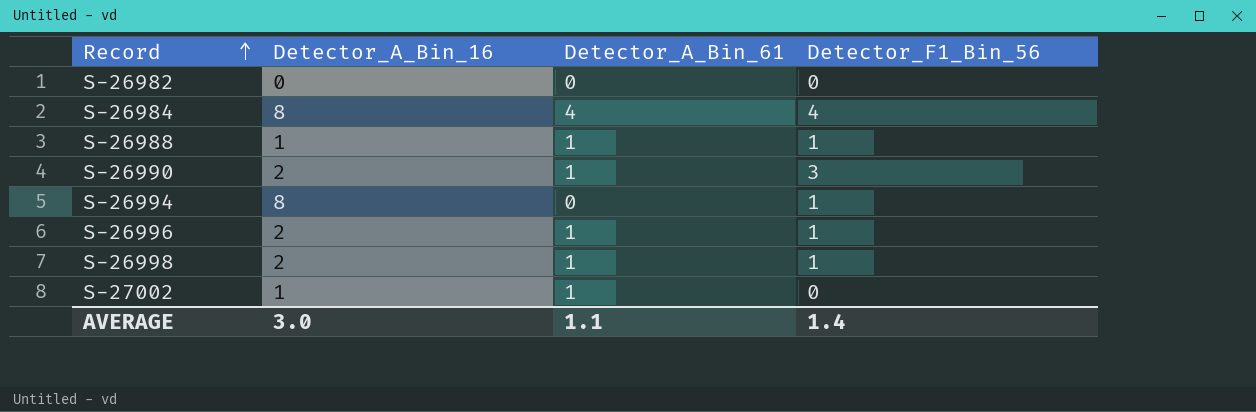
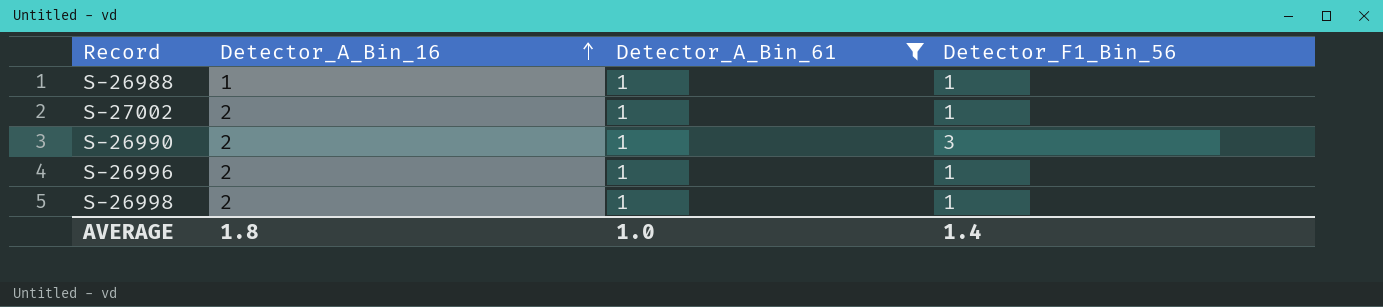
filter: none -> Detector_A_Bin_61 = 1
row order: Record ascending -> Detector_A_Bin_16 ascending
S-27002 | Detector_A_Bin_16: 1 -> 2
S-27002 | Detector_F1_Bin_56: 0 -> 1
AVERAGE | Detector_A_Bin_16: 3.0 -> 1.8
AVERAGE | Detector_A_Bin_61: 1.1 -> 1.0

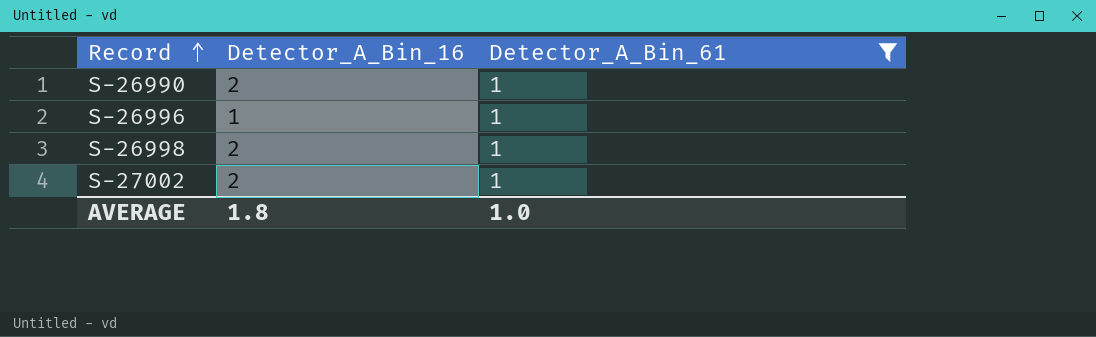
row order: Detector_A_Bin_16 ascending -> Record ascending
column Detector_F1_Bin_56 | position: 4 -> none
row S-26988: 1 | 1 | 1 -> none
S-26996 | Detector_A_Bin_16: 2 -> 1

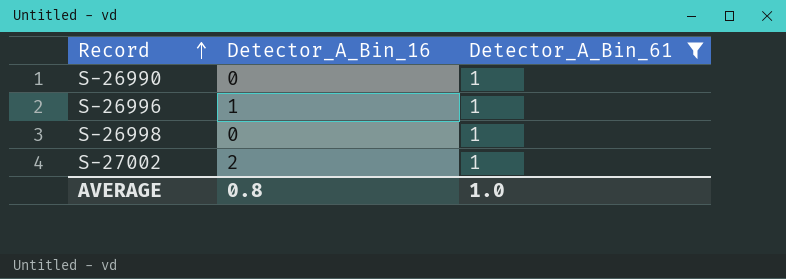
S-26990 | Detector_A_Bin_16: 2 -> 0
S-26998 | Detector_A_Bin_16: 2 -> 0
AVERAGE | Detector_A_Bin_16: 1.8 -> 0.8

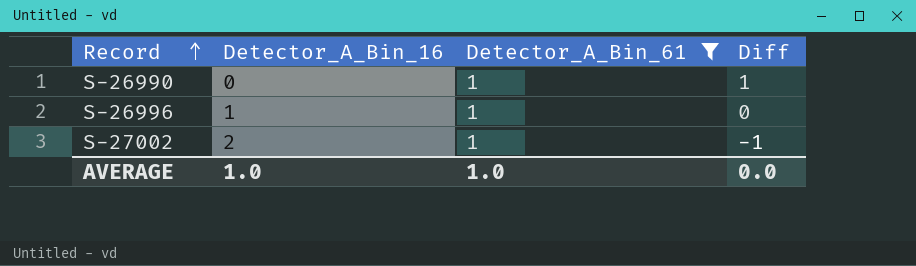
column Diff | formula: none -> [Detector_A_Bin_61] - [Detector_A_Bin_16]
row S-26998: 0 | 1 -> none
AVERAGE | Detector_A_Bin_16: 0.8 -> 1.0

